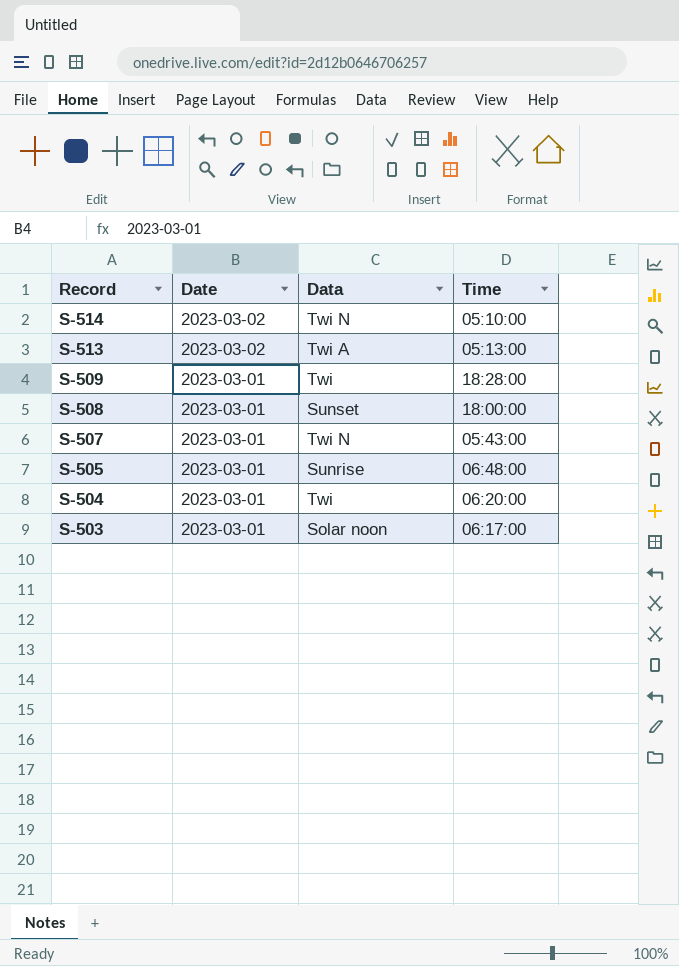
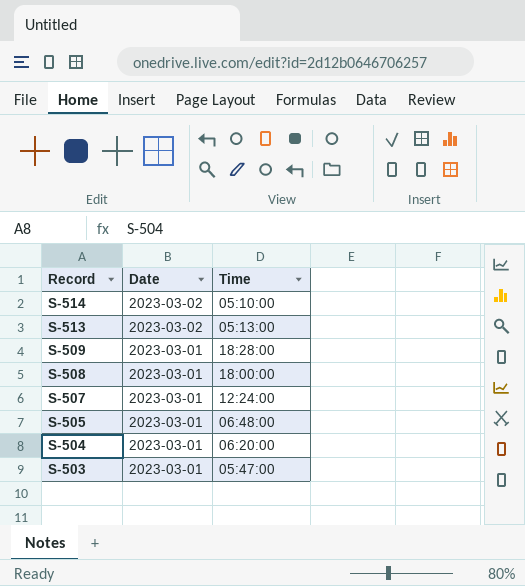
column Data | position: 3 -> none
S-507 | Time: 05:43:00 -> 12:24:00
S-503 | Time: 06:17:00 -> 05:47:00

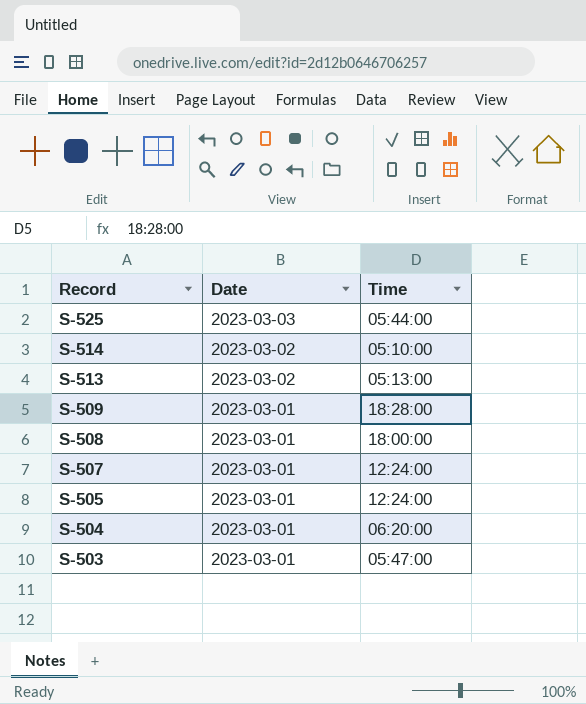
row S-525: none -> 2023-03-03 | 05:44:00
S-505 | Time: 06:48:00 -> 12:24:00

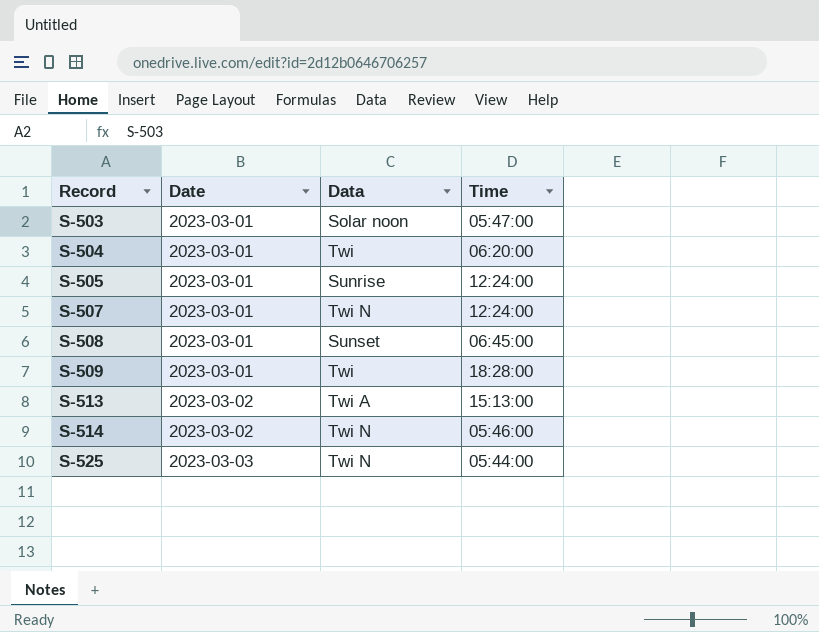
row order: Record descending -> Record ascending
column Data | position: none -> 3
S-508 | Time: 18:00:00 -> 06:45:00
S-513 | Time: 05:13:00 -> 15:13:00
S-514 | Time: 05:10:00 -> 05:46:00

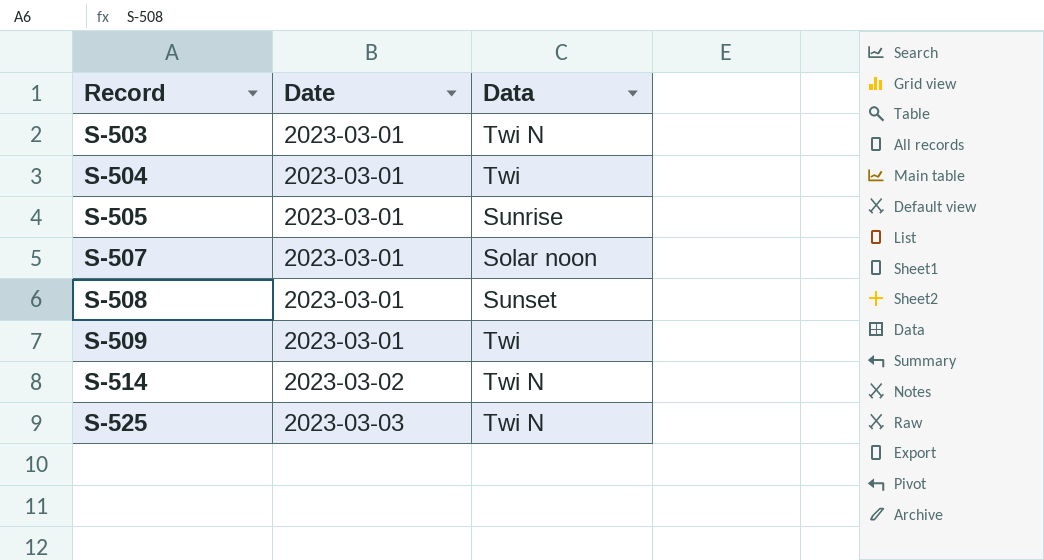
column Time | position: 4 -> none
row S-513: 2023-03-02 | Twi A | 15:13:00 -> none
S-503 | Data: Solar noon -> Twi N
S-507 | Data: Twi N -> Solar noon

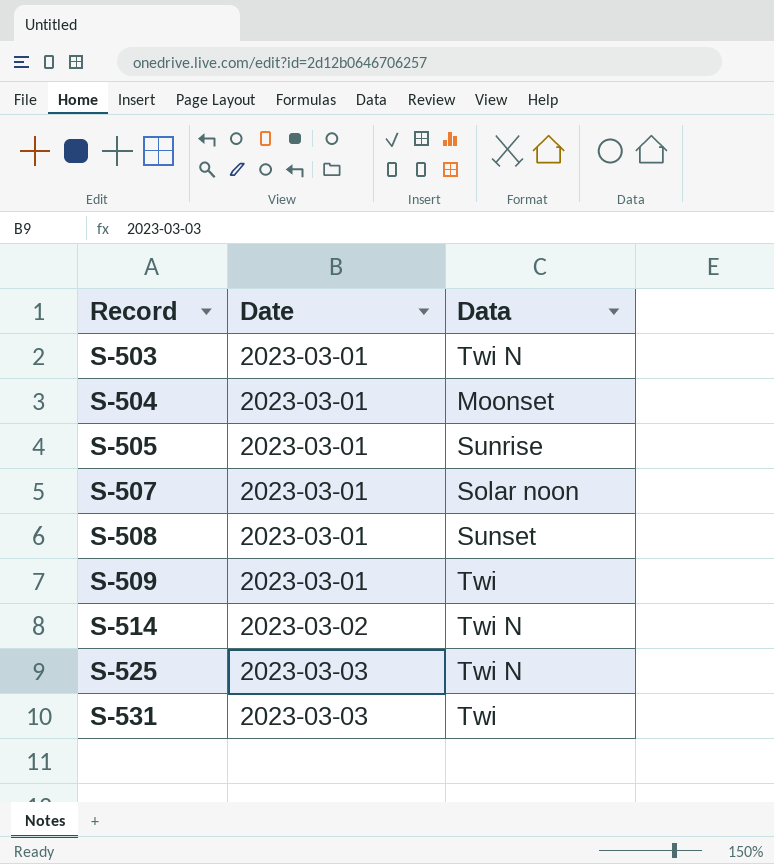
S-504 | Data: Twi -> Moonset
row S-531: none -> 2023-03-03 | Twi

